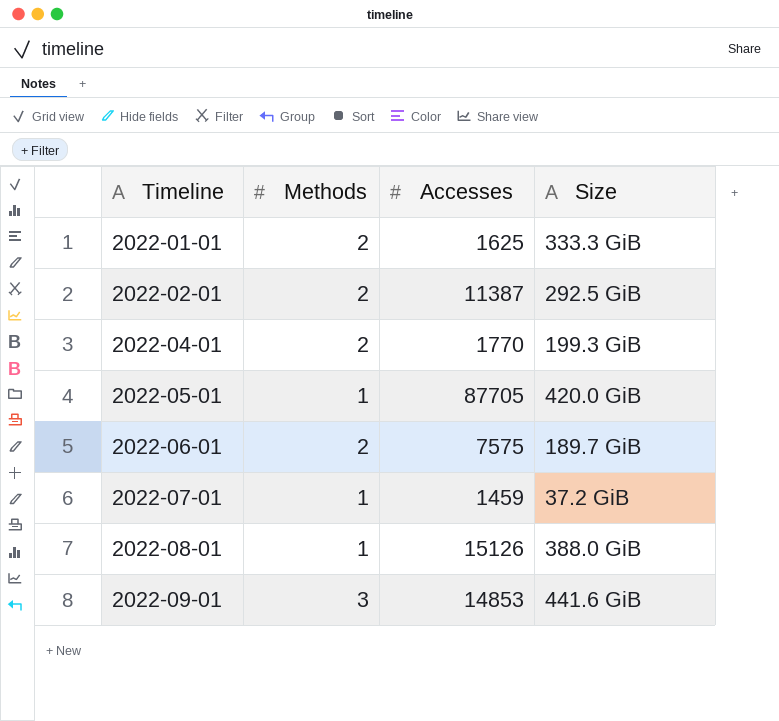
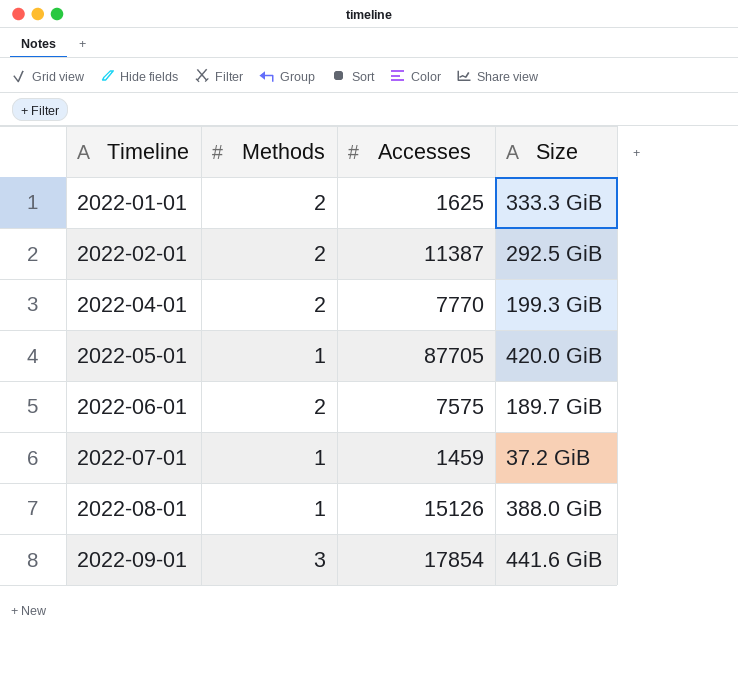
2022-04-01 | Accesses: 1770 -> 7770
2022-09-01 | Accesses: 14853 -> 17854

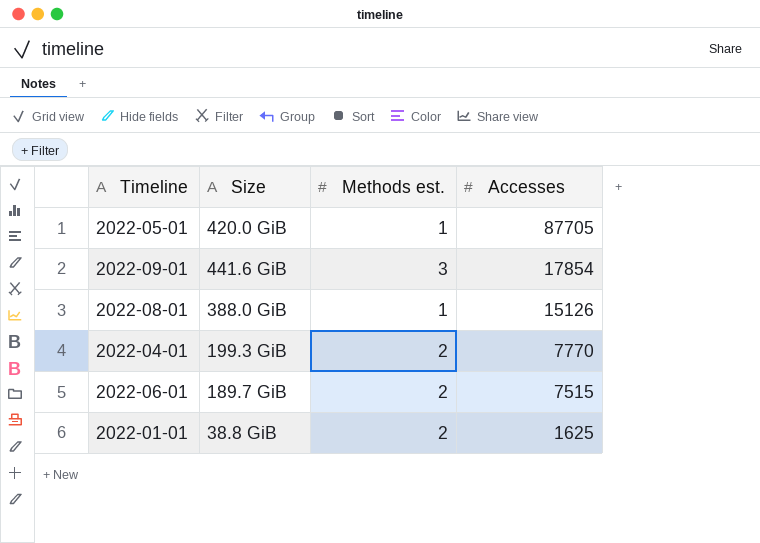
row order: Timeline ascending -> Accesses descending
column Size | position: 4 -> 2
column name: Methods -> Methods est.
row 2022-02-01: 2 | 11387 | 292.5 GiB -> none
row 2022-07-01: 1 | 1459 | 37.2 GiB -> none
2022-06-01 | Accesses: 7575 -> 7515
2022-01-01 | Size: 333.3 GiB -> 38.8 GiB

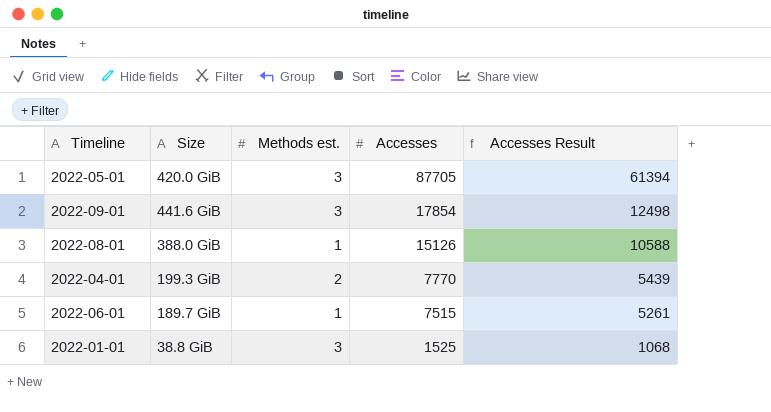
column Accesses Result | formula: none -> [Accesses] * 0.7
2022-05-01 | Methods est.: 1 -> 3
2022-06-01 | Methods est.: 2 -> 1
2022-01-01 | Methods est.: 2 -> 3
2022-01-01 | Accesses: 1625 -> 1525

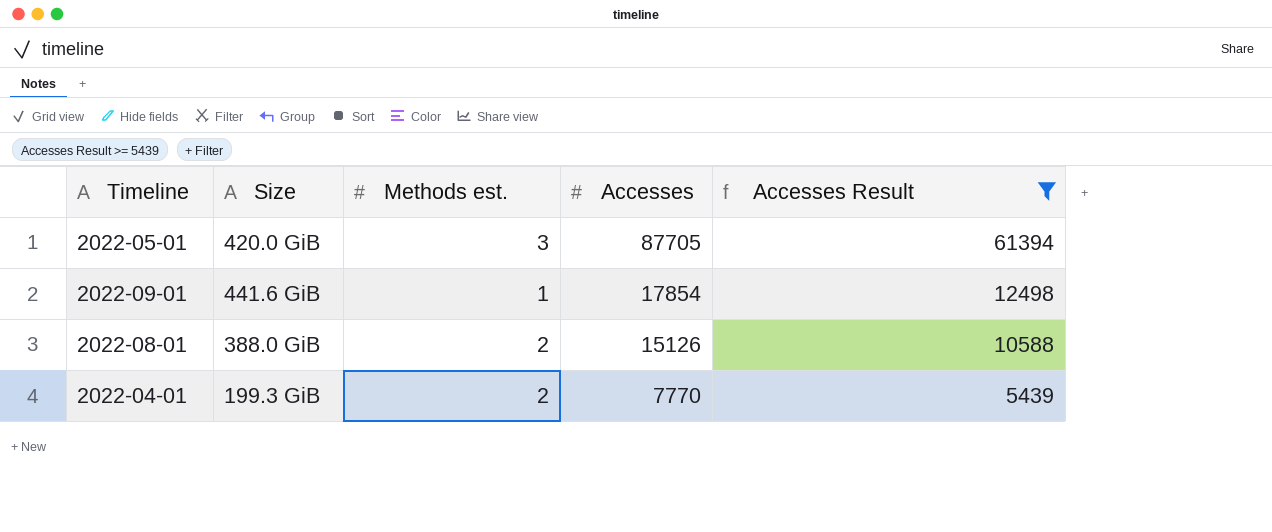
filter: none -> Accesses Result >= 5439
2022-09-01 | Methods est.: 3 -> 1
2022-08-01 | Methods est.: 1 -> 2

